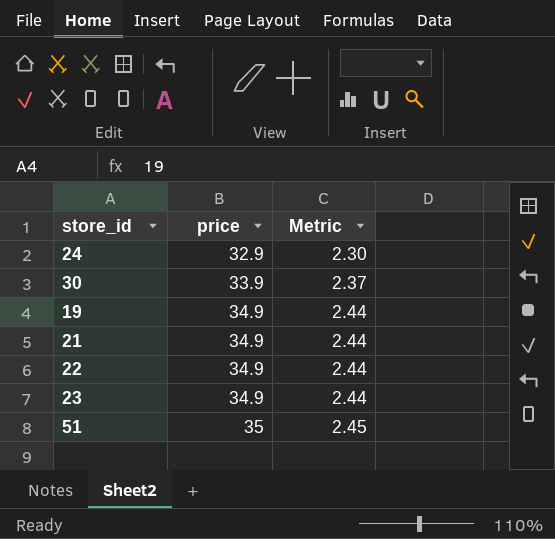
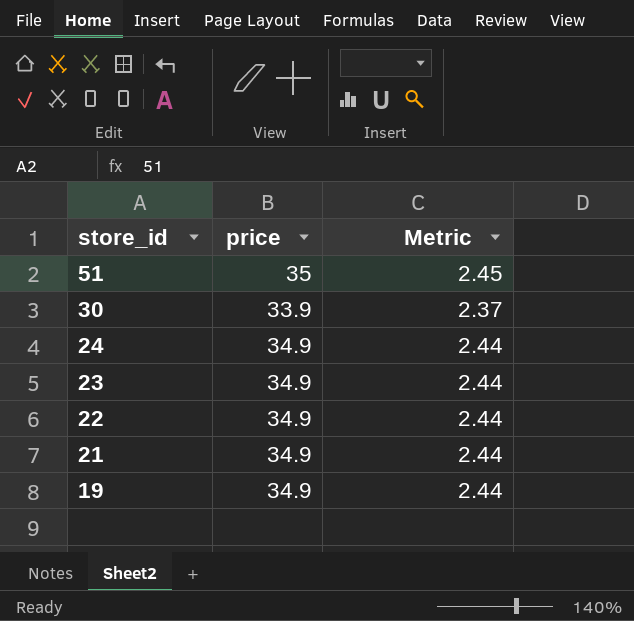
row order: price ascending -> store_id descending
24 | price: 32.9 -> 34.9
24 | Metric: 2.30 -> 2.44

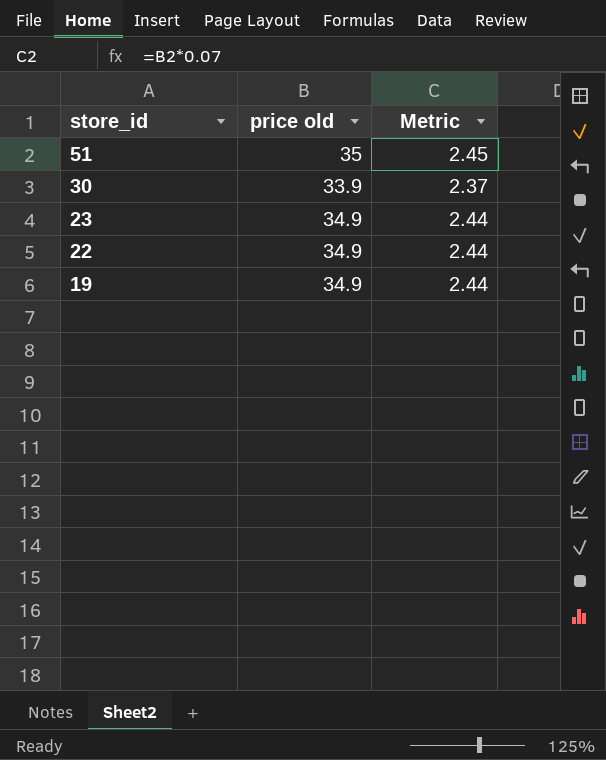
column name: price -> price old
row 24: 34.9 | 2.44 -> none
row 21: 34.9 | 2.44 -> none

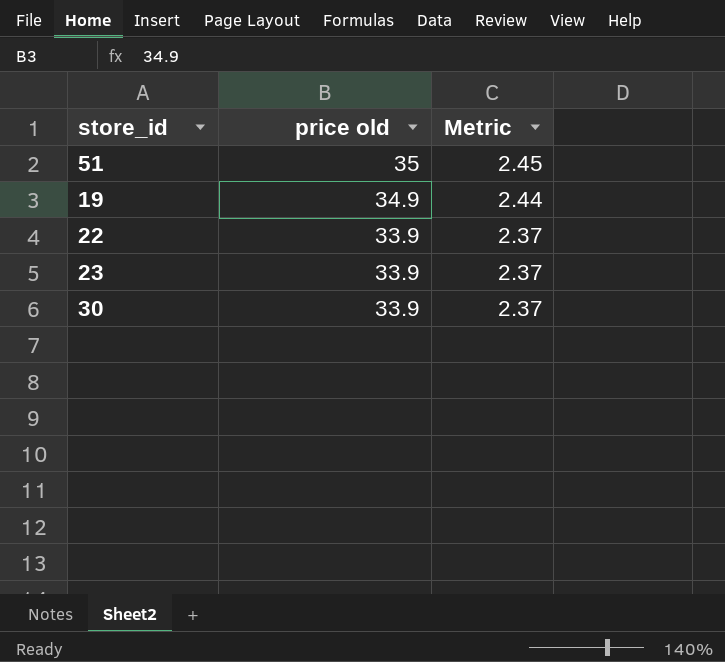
row order: store_id descending -> price old descending
22 | price old: 34.9 -> 33.9
22 | Metric: 2.44 -> 2.37
23 | price old: 34.9 -> 33.9
23 | Metric: 2.44 -> 2.37

